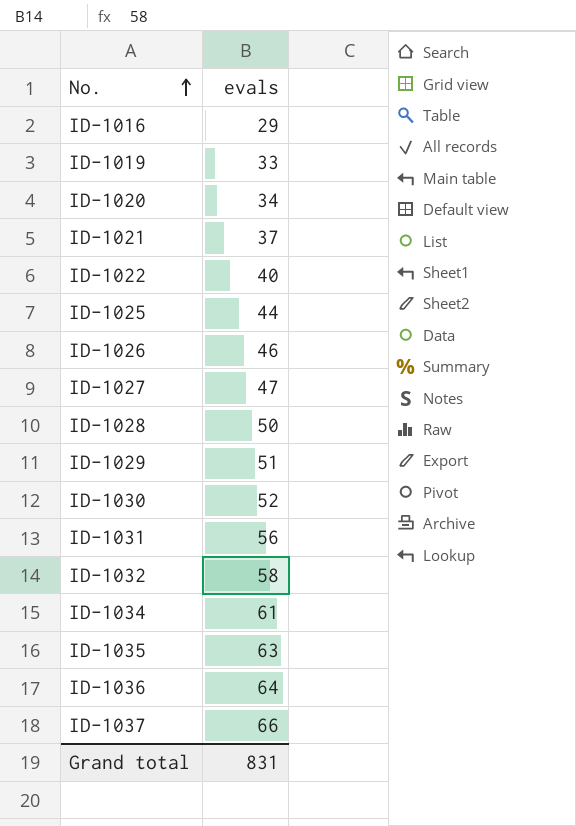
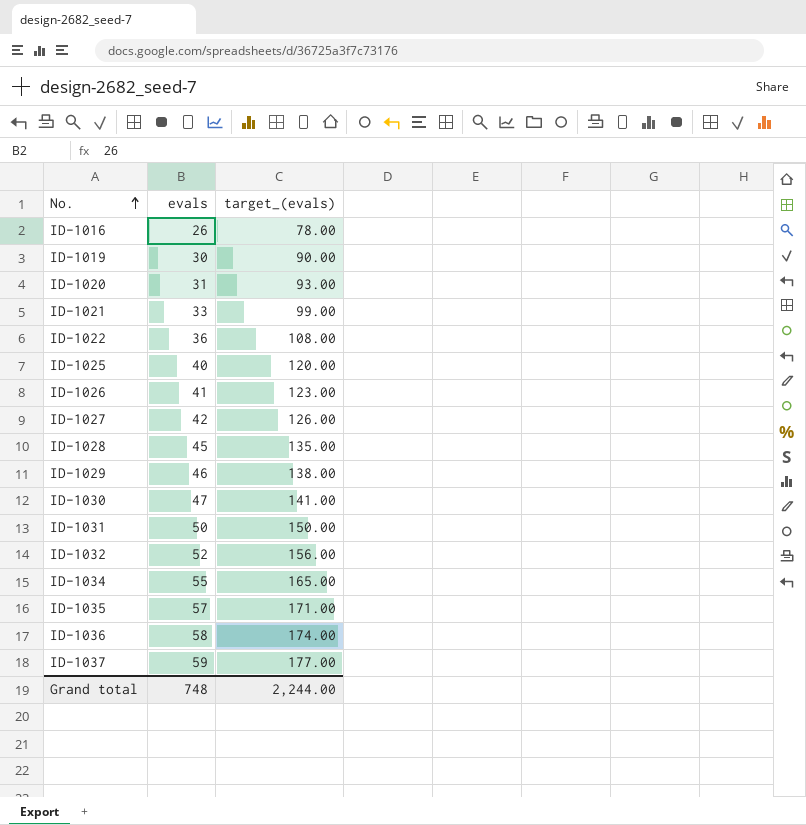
column target_(evals) | formula: none -> [evals] * 3
ID-1016 | evals: 29 -> 26
ID-1019 | evals: 33 -> 30
ID-1020 | evals: 34 -> 31
ID-1021 | evals: 37 -> 33
ID-1022 | evals: 40 -> 36
ID-1025 | evals: 44 -> 40
ID-1026 | evals: 46 -> 41
ID-1027 | evals: 47 -> 42
ID-1028 | evals: 50 -> 45
ID-1029 | evals: 51 -> 46
ID-1030 | evals: 52 -> 47
ID-1031 | evals: 56 -> 50
ID-1032 | evals: 58 -> 52
ID-1034 | evals: 61 -> 55
ID-1035 | evals: 63 -> 57
ID-1036 | evals: 64 -> 58
ID-1037 | evals: 66 -> 59
Grand total | evals: 831 -> 748

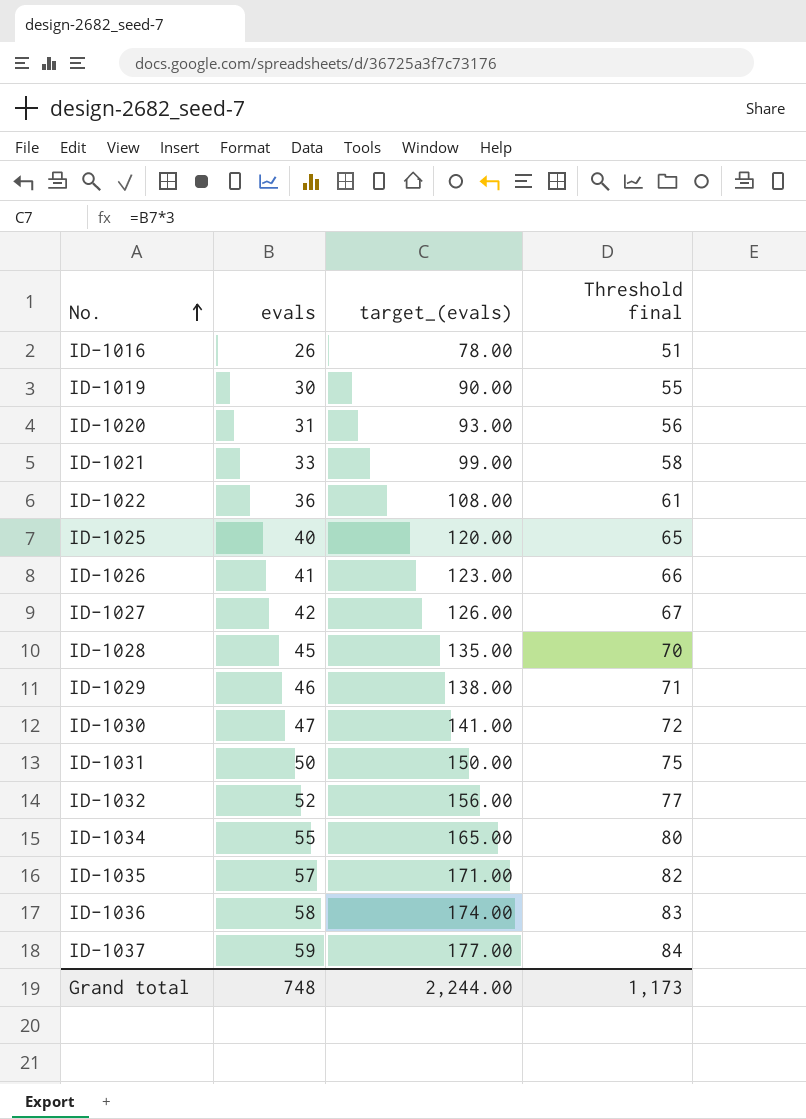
column Threshold final | formula: none -> [evals] + 25

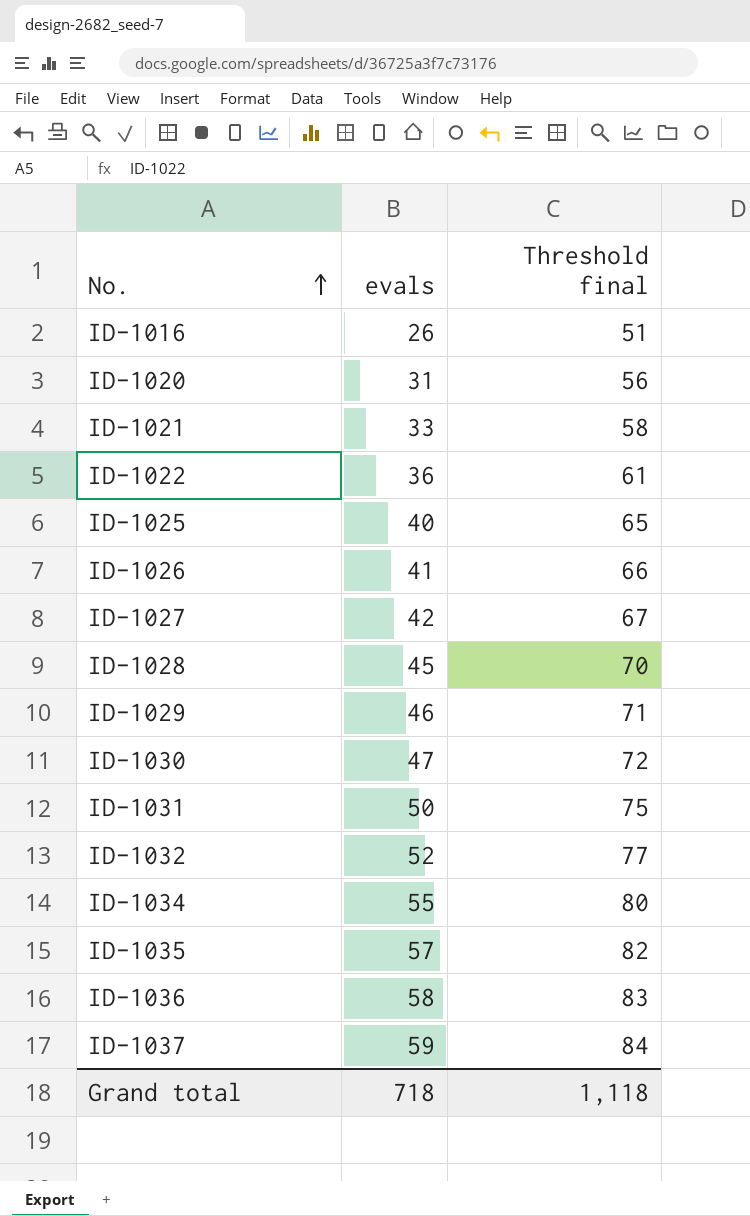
column target_(evals) | formula: [evals] * 3 -> none
row ID-1019: 30 | 90.00 | 55 -> none
Grand total | evals: 748 -> 718
Grand total | Threshold final: 1,173 -> 1,118

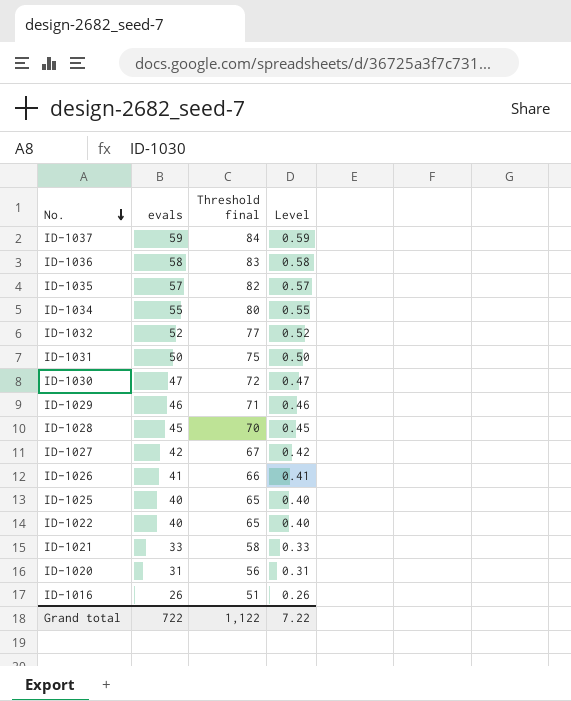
row order: No. ascending -> No. descending
column Level | formula: none -> [evals] * 0.01
ID-1022 | evals: 36 -> 40
ID-1022 | Threshold final: 61 -> 65
Grand total | evals: 718 -> 722
Grand total | Threshold final: 1,118 -> 1,122

